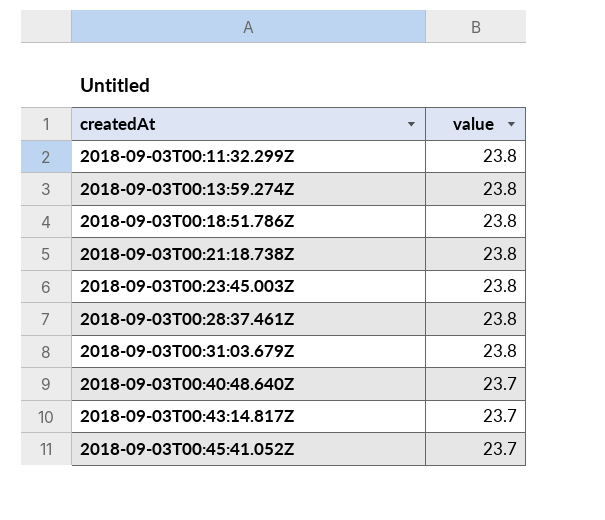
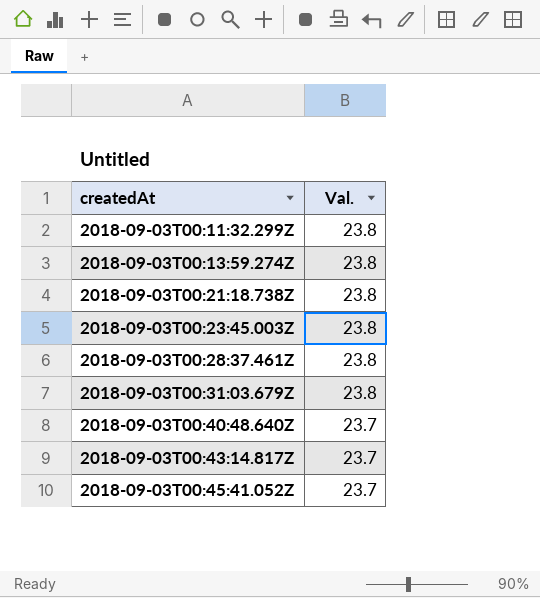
column name: value -> Val.
row 2018-09-03T00:18:51.786Z: 23.8 -> none

